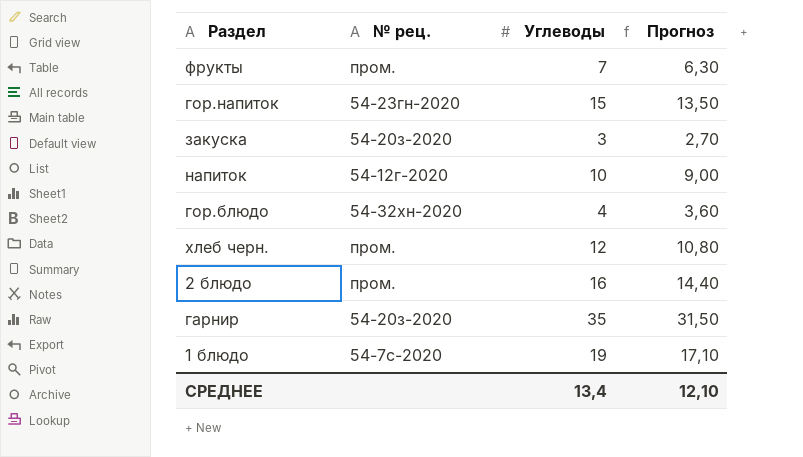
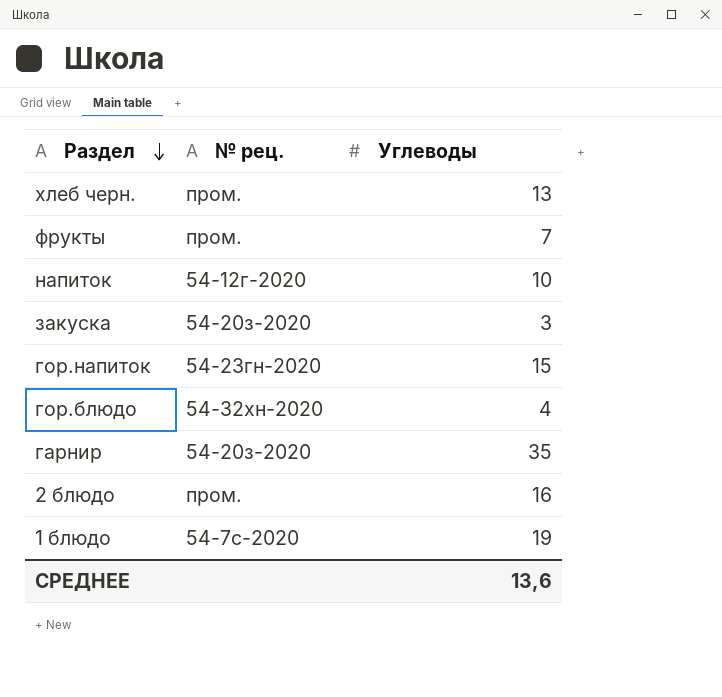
row order: none -> Раздел descending
column Прогноз | formula: [Углеводы] * 0,9 -> none
хлеб черн. | Углеводы: 12 -> 13
СРЕДНЕЕ | Углеводы: 13,4 -> 13,6

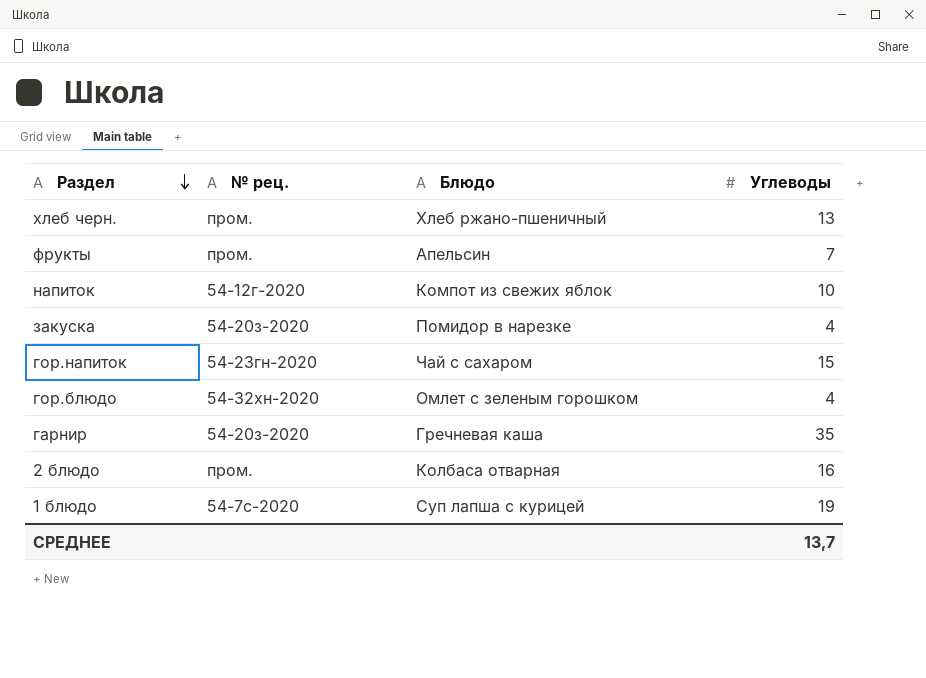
column Блюдо | position: none -> 3
закуска | Углеводы: 3 -> 4
СРЕДНЕЕ | Углеводы: 13,6 -> 13,7

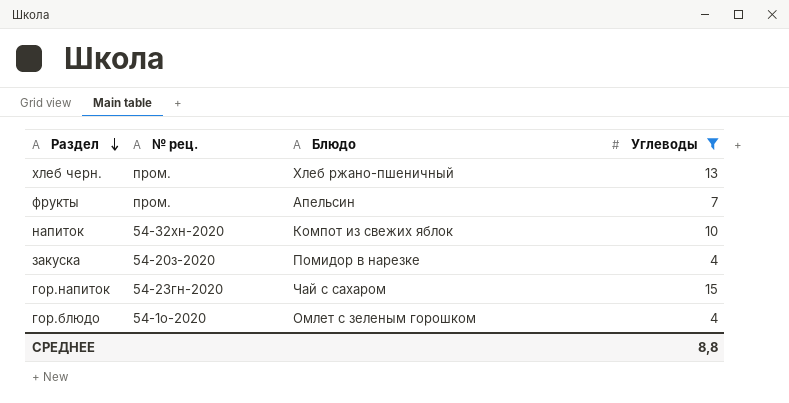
filter: none -> Углеводы <= 15
напиток | № рец.: 54-12г-2020 -> 54-32хн-2020
гор.блюдо | № рец.: 54-32хн-2020 -> 54-1о-2020
СРЕДНЕЕ | Углеводы: 13,7 -> 8,8

